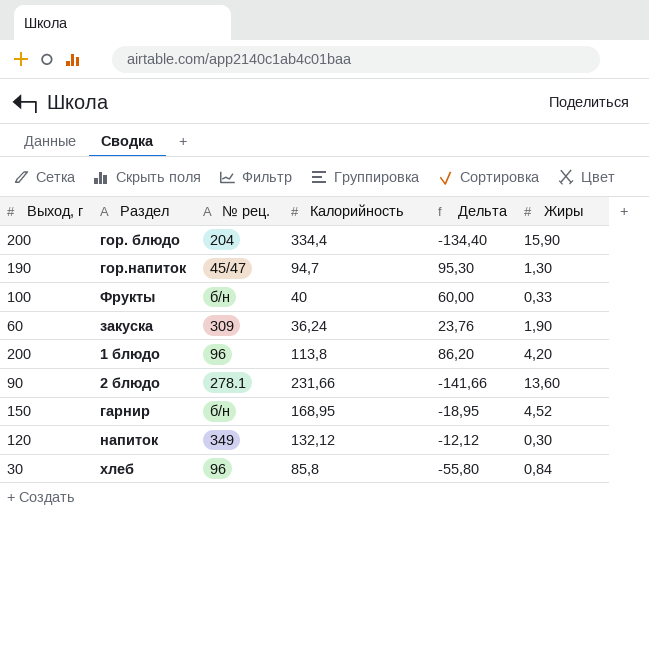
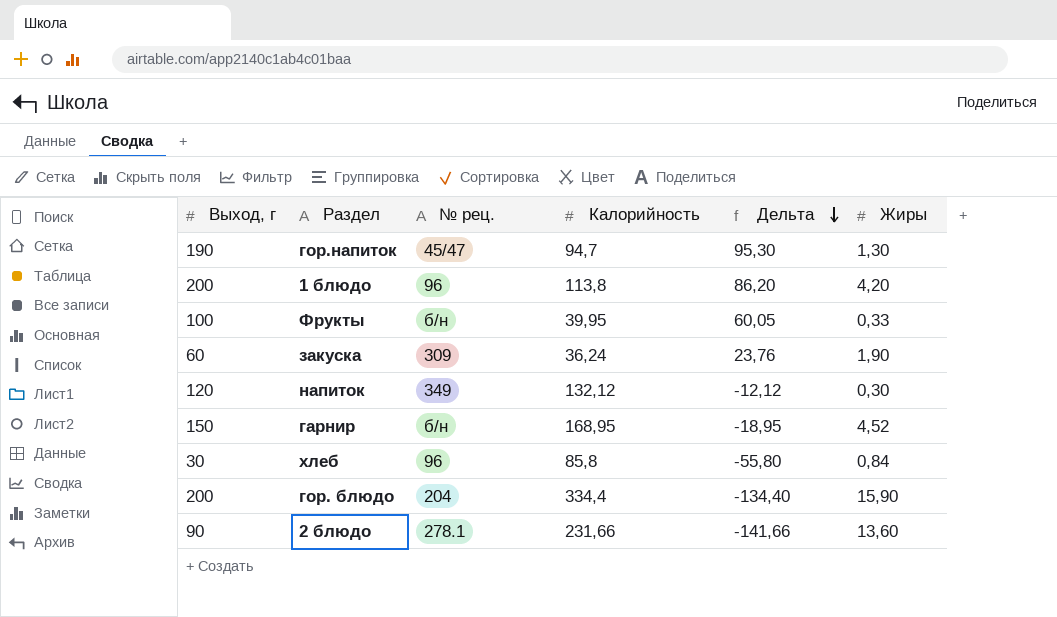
row order: none -> Дельта descending
Фрукты | Калорийность: 40 -> 39,95
Фрукты | Дельта: 60,00 -> 60,05

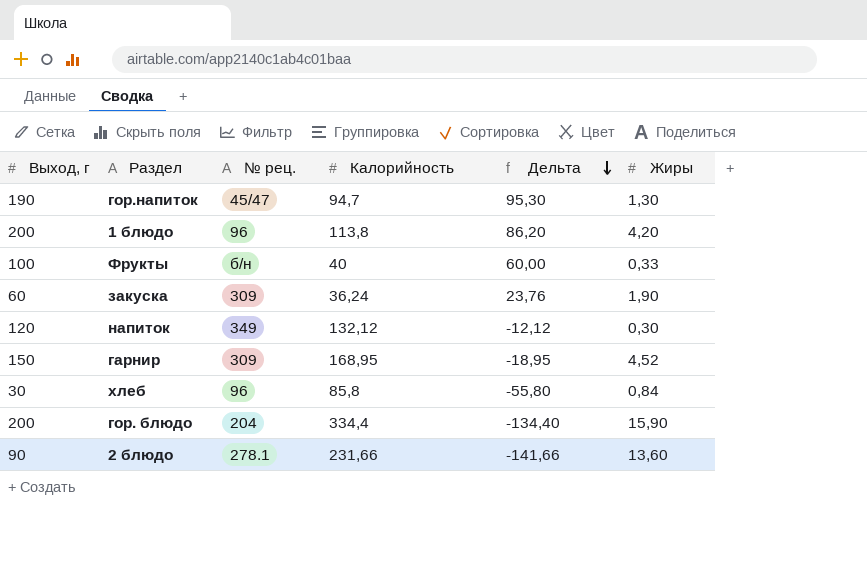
Фрукты | Калорийность: 39,95 -> 40
Фрукты | Дельта: 60,05 -> 60,00
гарнир | № рец.: б/н -> 309

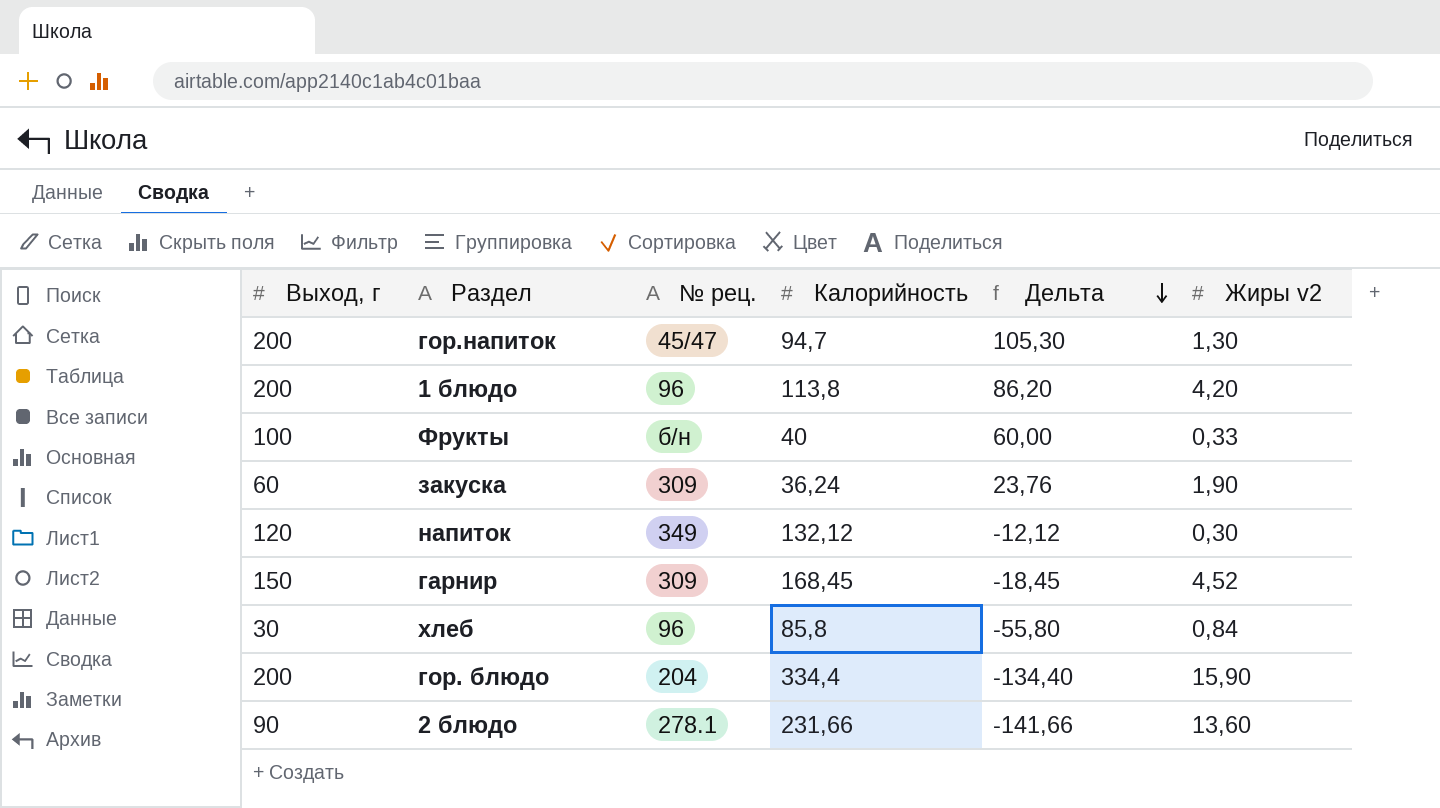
column name: Жиры -> Жиры v2
гор.напиток | Выход, г: 190 -> 200
гор.напиток | Дельта: 95,30 -> 105,30
гарнир | Калорийность: 168,95 -> 168,45
гарнир | Дельта: -18,95 -> -18,45

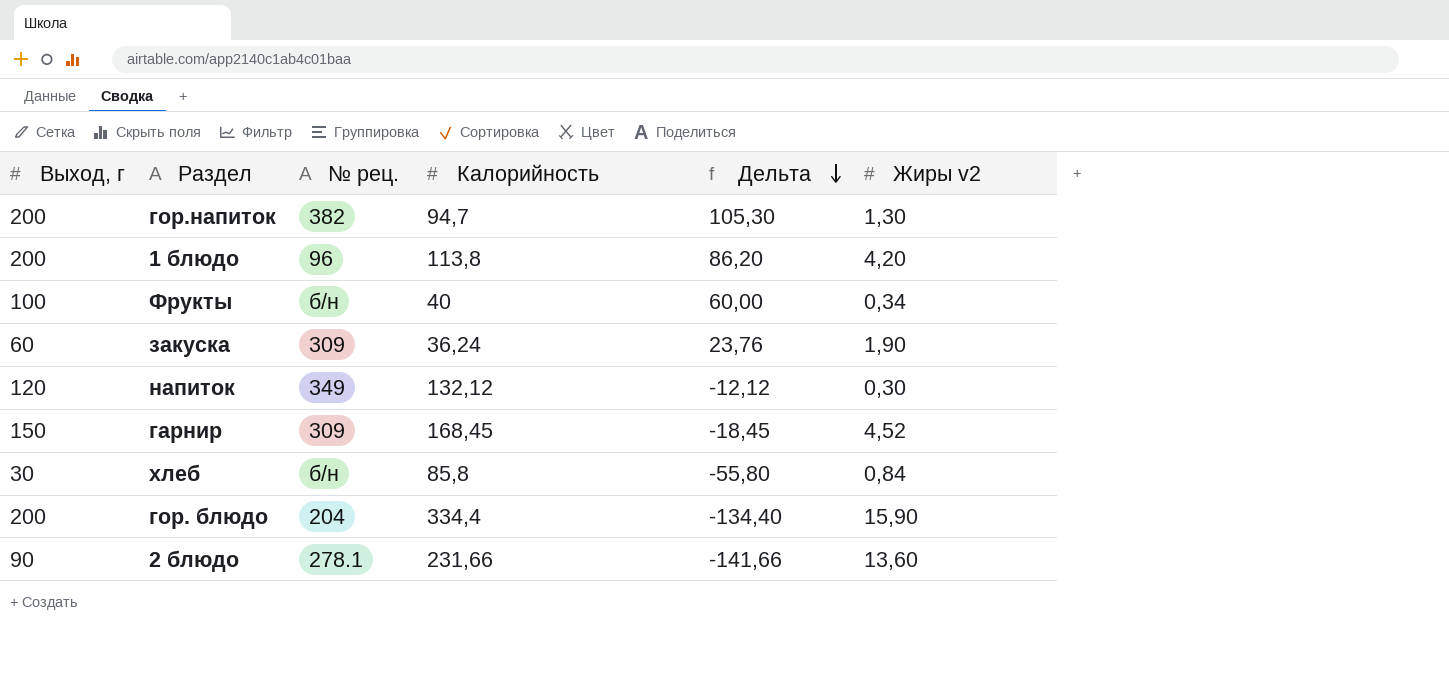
гор.напиток | № рец.: 45/47 -> 382
Фрукты | Жиры v2: 0,33 -> 0,34
хлеб | № рец.: 96 -> б/н

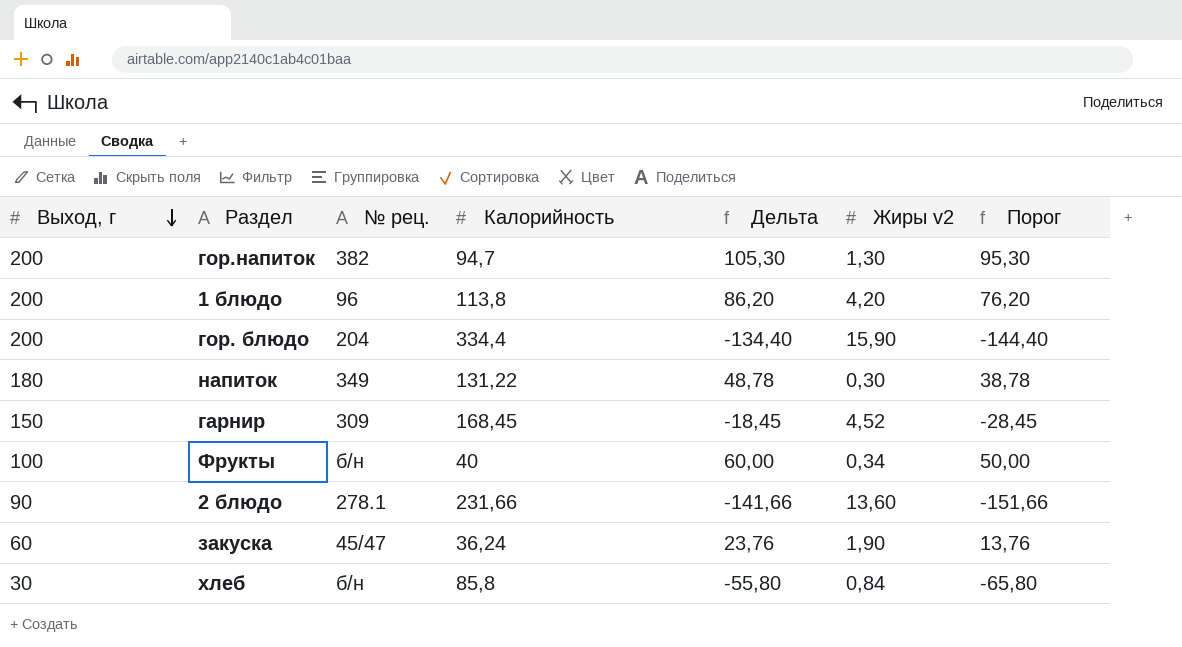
row order: Дельта descending -> Выход, г descending
column Порог | formula: none -> [Дельта] - 10
напиток | Выход, г: 120 -> 180
напиток | Калорийность: 132,12 -> 131,22
напиток | Дельта: -12,12 -> 48,78
закуска | № рец.: 309 -> 45/47

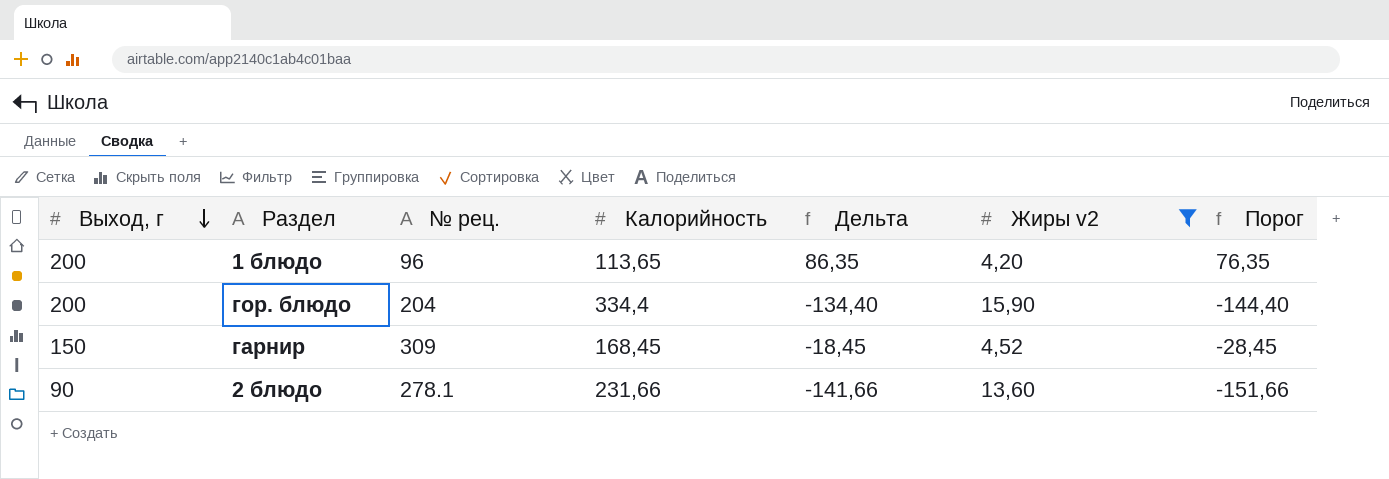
filter: none -> Жиры v2 >= 4,20
1 блюдо | Калорийность: 113,8 -> 113,65
1 блюдо | Дельта: 86,20 -> 86,35
1 блюдо | Порог: 76,20 -> 76,35

